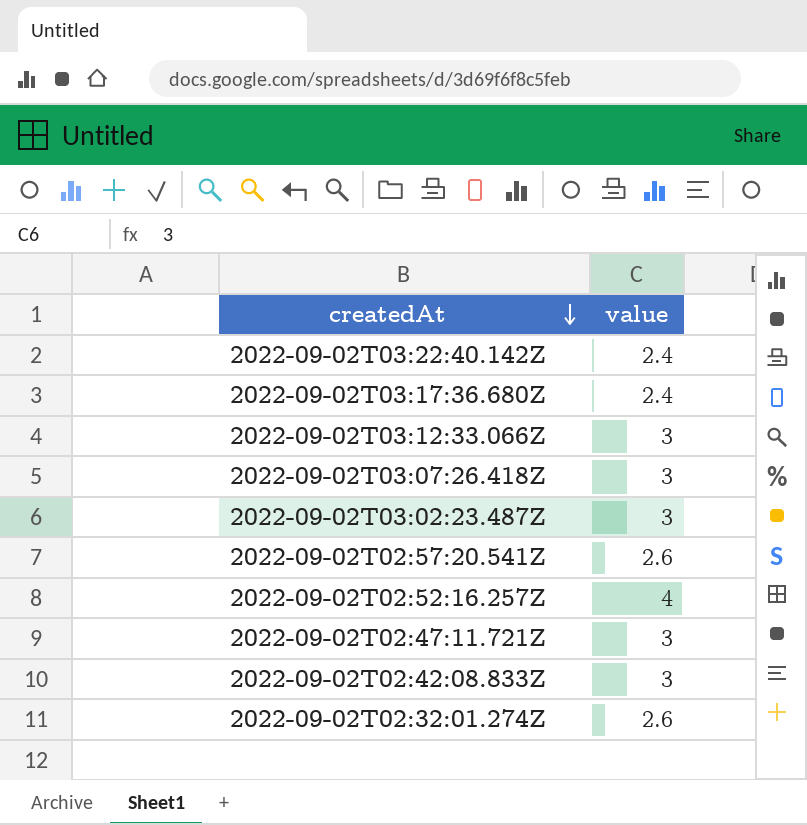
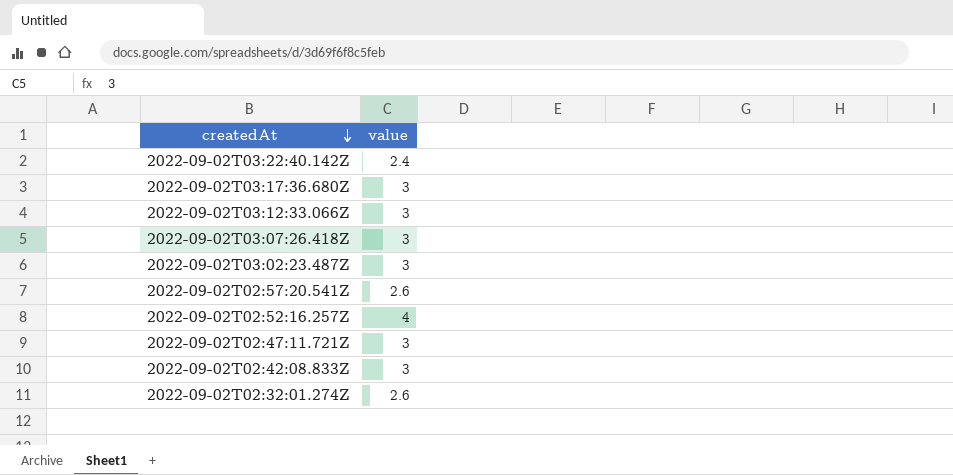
2022-09-02T03:17:36.680Z | value: 2.4 -> 3

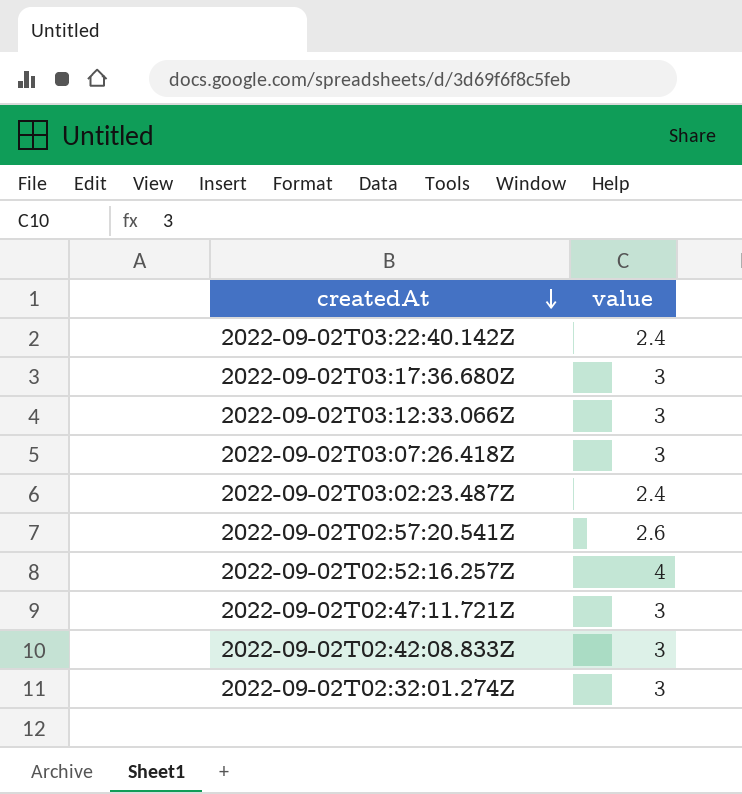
2022-09-02T03:02:23.487Z | value: 3 -> 2.4
2022-09-02T02:32:01.274Z | value: 2.6 -> 3

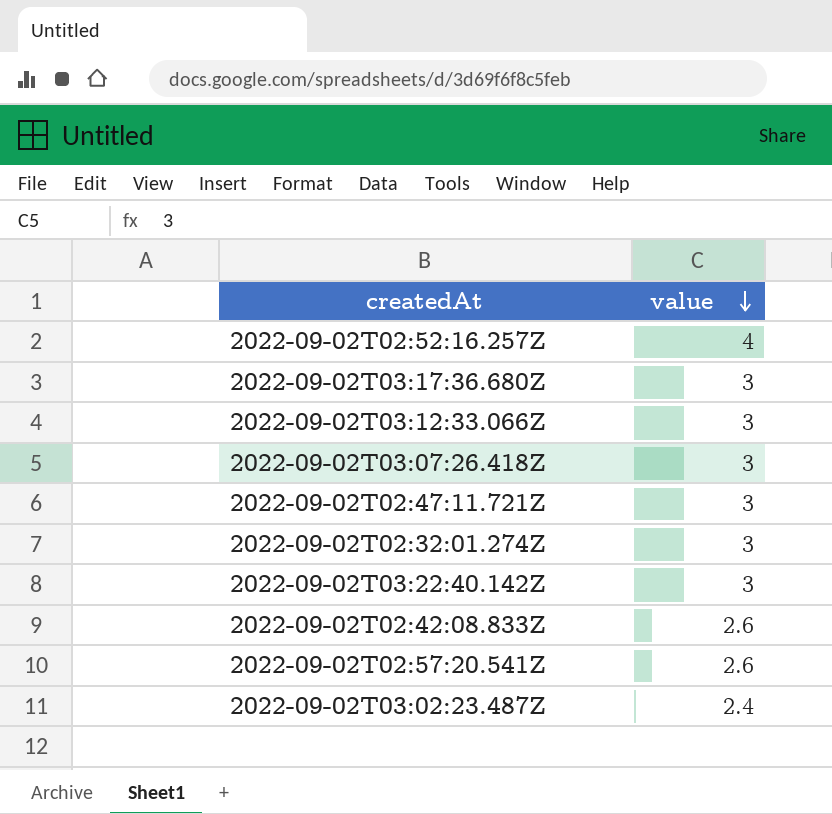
row order: createdAt descending -> value descending
2022-09-02T03:22:40.142Z | value: 2.4 -> 3
2022-09-02T02:42:08.833Z | value: 3 -> 2.6

